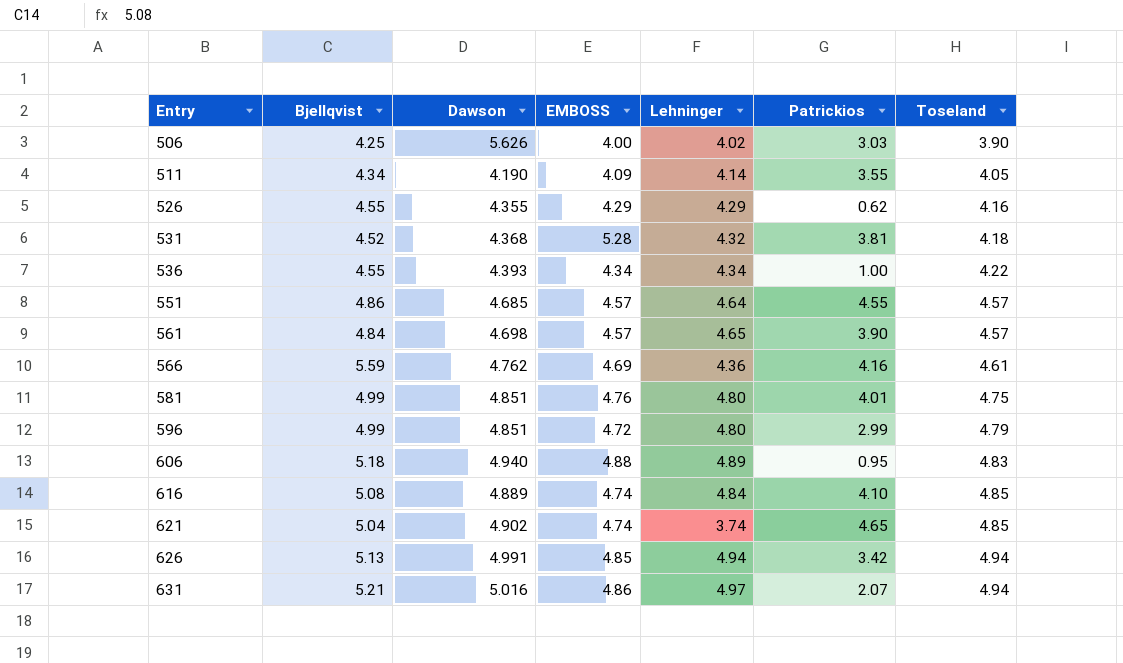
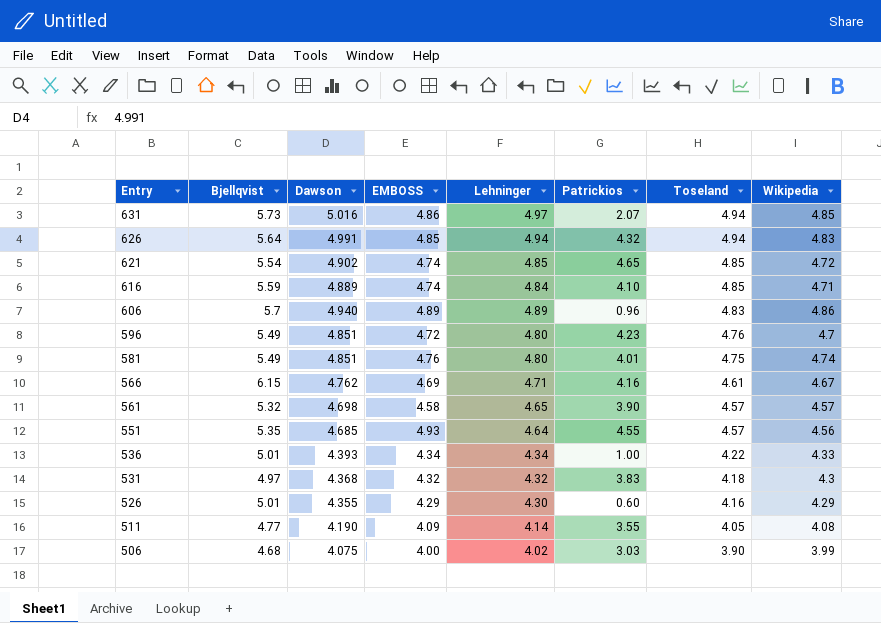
row order: Entry ascending -> Entry descending
column Wikipedia | position: none -> 8
631 | Bjellqvist: 5.21 -> 5.73
626 | Bjellqvist: 5.13 -> 5.64
626 | Patrickios: 3.42 -> 4.32
621 | Bjellqvist: 5.04 -> 5.54
621 | Lehninger: 3.74 -> 4.85
616 | Bjellqvist: 5.08 -> 5.59
606 | Bjellqvist: 5.18 -> 5.7
606 | EMBOSS: 4.88 -> 4.89
606 | Patrickios: 0.95 -> 0.96
596 | Bjellqvist: 4.99 -> 5.49
596 | Patrickios: 2.99 -> 4.23
596 | Toseland: 4.79 -> 4.76
581 | Bjellqvist: 4.99 -> 5.49
566 | Bjellqvist: 5.59 -> 6.15
566 | Lehninger: 4.36 -> 4.71
561 | Bjellqvist: 4.84 -> 5.32
561 | EMBOSS: 4.57 -> 4.58
551 | Bjellqvist: 4.86 -> 5.35
551 | EMBOSS: 4.57 -> 4.93
536 | Bjellqvist: 4.55 -> 5.01
531 | Bjellqvist: 4.52 -> 4.97
531 | EMBOSS: 5.28 -> 4.32
531 | Patrickios: 3.81 -> 3.83
526 | Bjellqvist: 4.55 -> 5.01
526 | Lehninger: 4.29 -> 4.30
526 | Patrickios: 0.62 -> 0.60
511 | Bjellqvist: 4.34 -> 4.77
506 | Bjellqvist: 4.25 -> 4.68
506 | Dawson: 5.626 -> 4.075

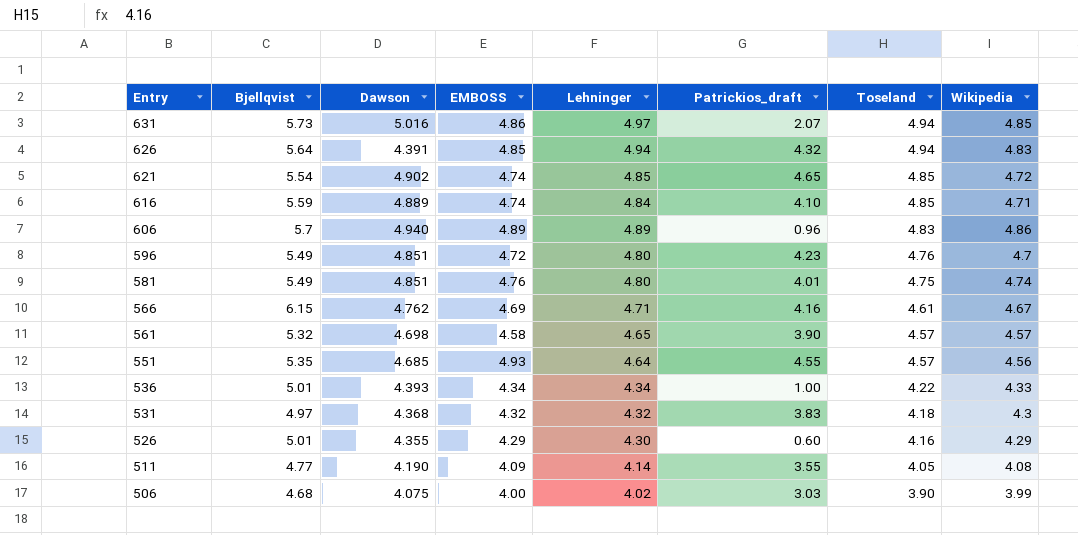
column name: Patrickios -> Patrickios_draft
626 | Dawson: 4.991 -> 4.391

